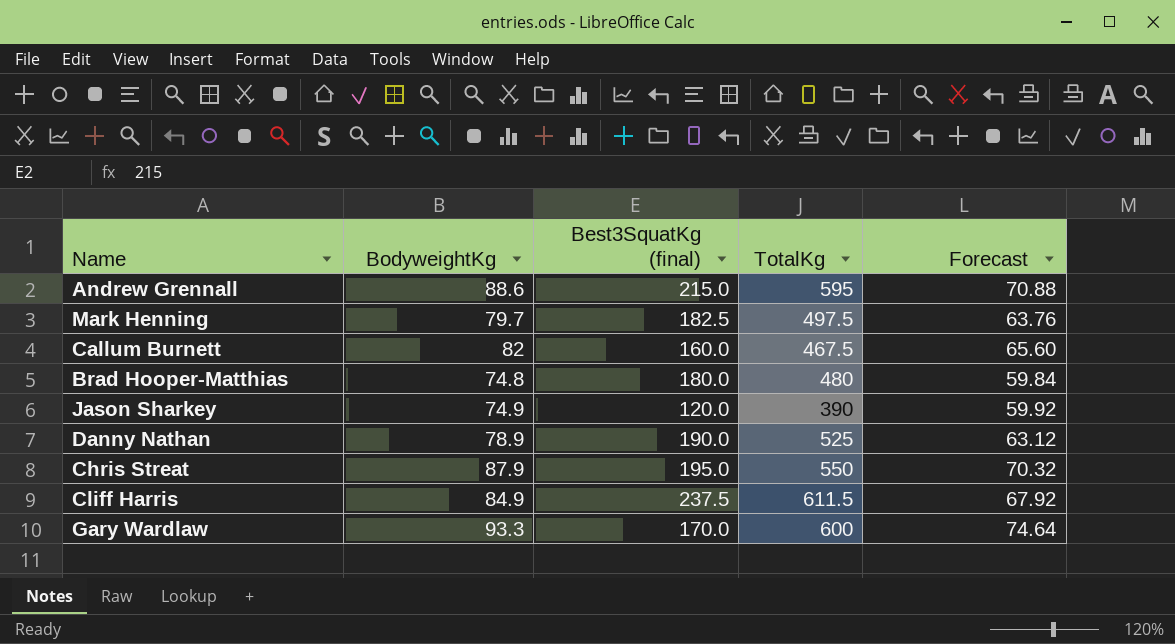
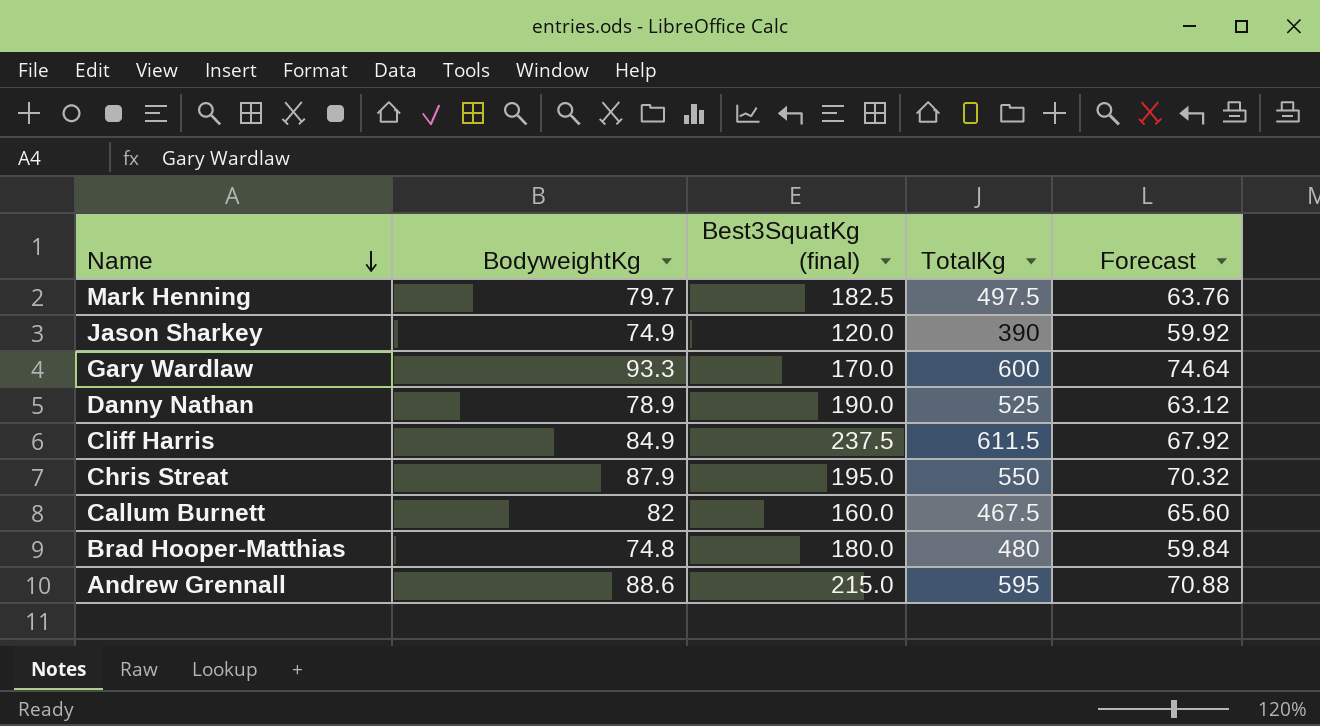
row order: none -> Name descending

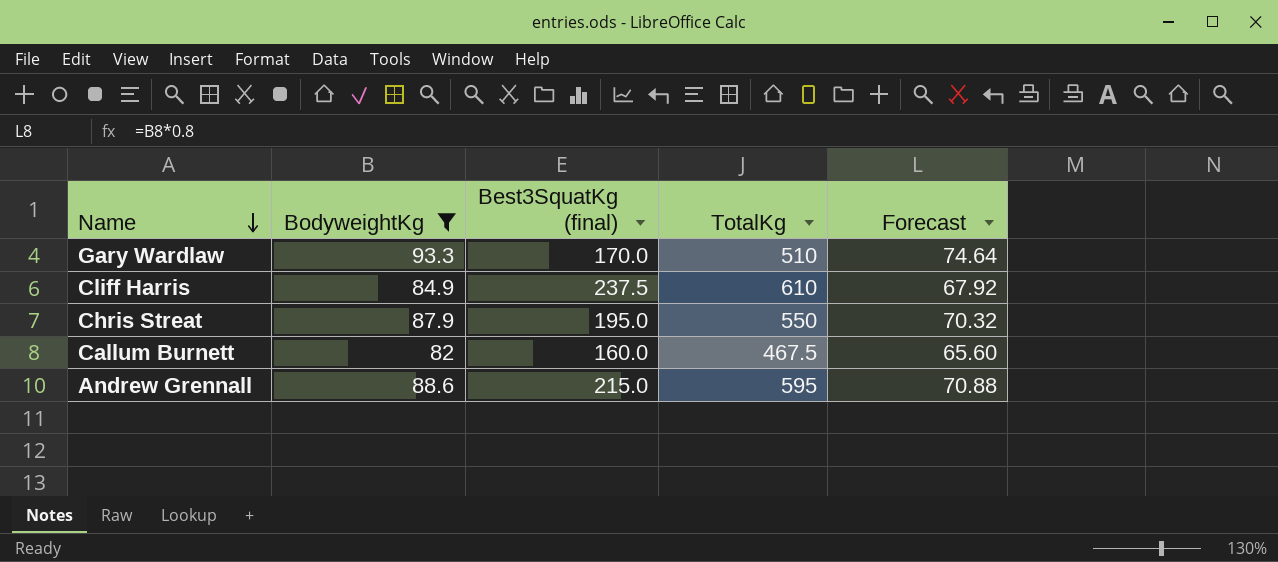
filter: none -> BodyweightKg >= 82
Gary Wardlaw | TotalKg: 600 -> 510
Cliff Harris | TotalKg: 611.5 -> 610

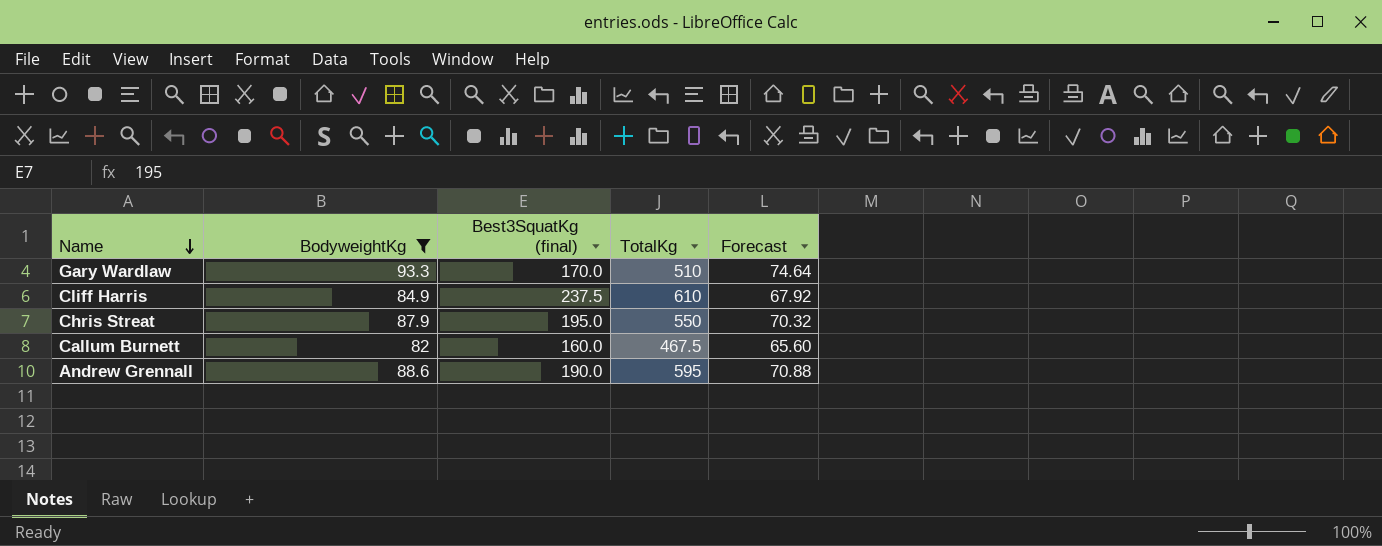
Andrew Grennall | Best3SquatKg (final): 215.0 -> 190.0

